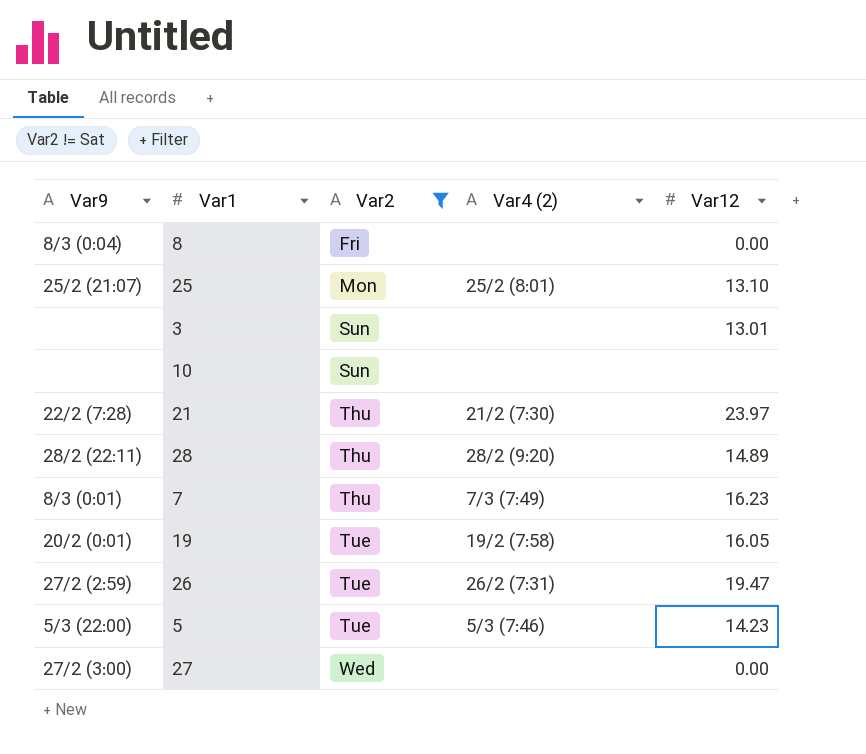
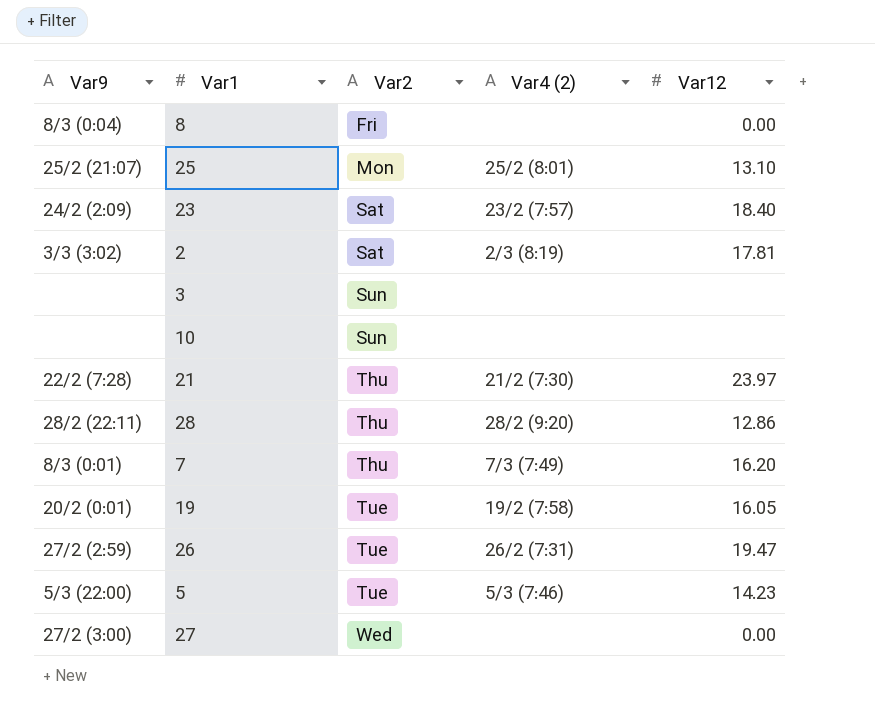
filter: Var2 != Sat -> none
3 | Var12: 13.01 -> none
28 | Var12: 14.89 -> 12.86
7 | Var12: 16.23 -> 16.20

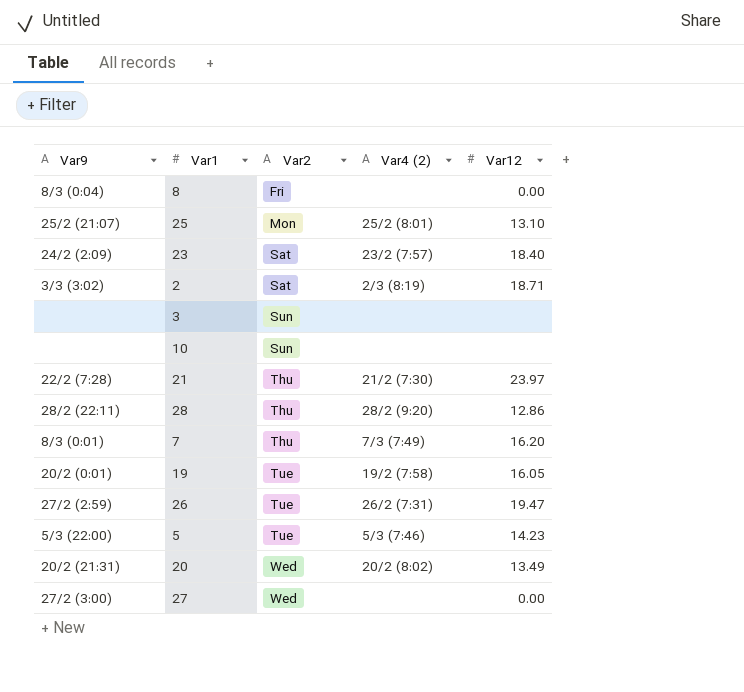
2 | Var12: 17.81 -> 18.71
row 20: none -> 20/2 (21:31) | Wed | 20/2 (8:02) | 13.49

